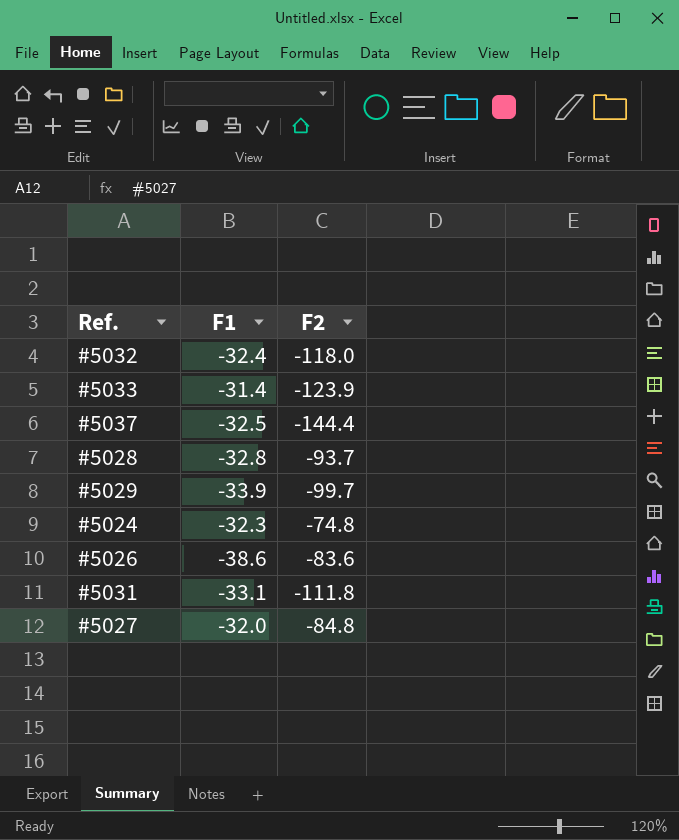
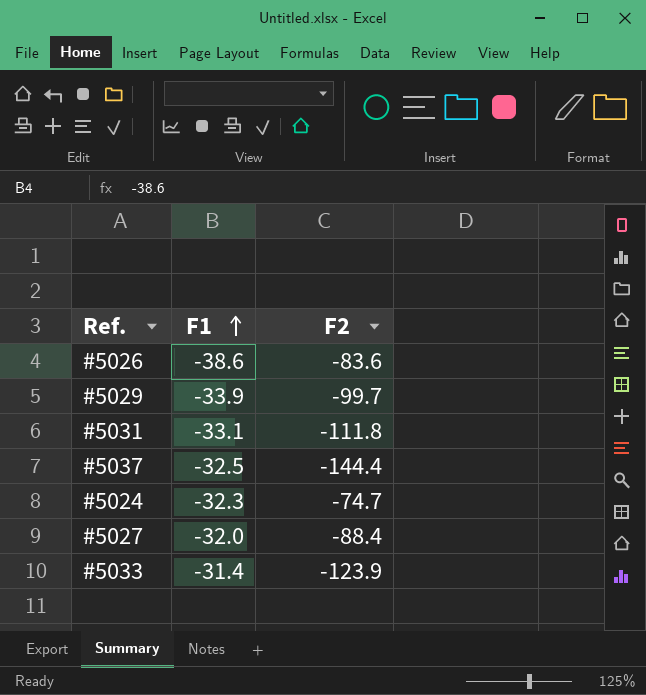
row order: none -> F1 ascending
row #5032: -32.4 | -118.0 -> none
row #5028: -32.8 | -93.7 -> none
#5024 | F2: -74.8 -> -74.7
#5027 | F2: -84.8 -> -88.4

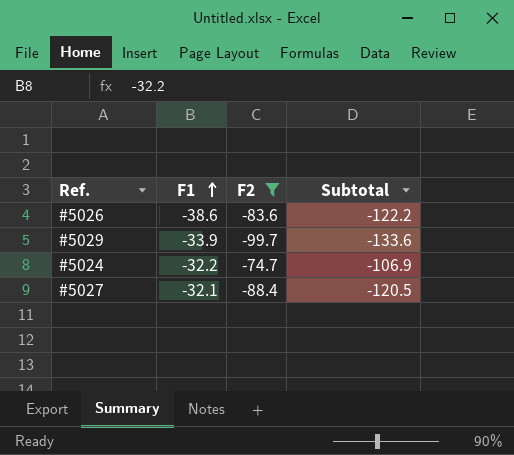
filter: none -> F2 >= -99.7
column Subtotal | formula: none -> [F1] + [F2]
#5024 | F1: -32.3 -> -32.2
#5027 | F1: -32.0 -> -32.1

